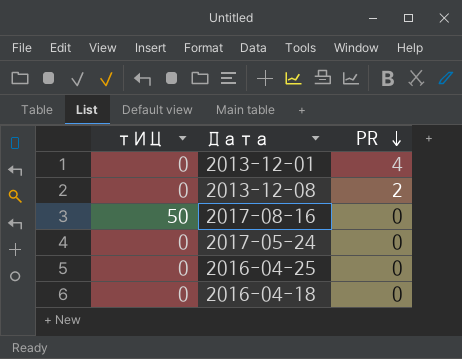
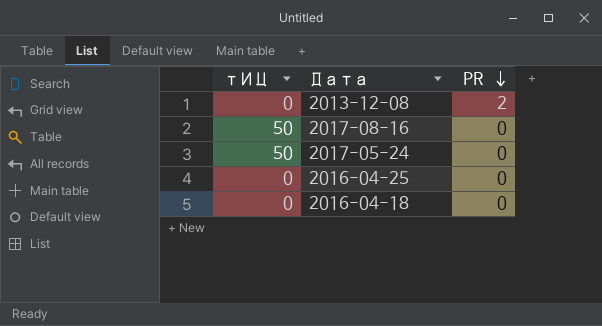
row 2013-12-01: 0 | 4 -> none
2017-05-24 | тИЦ: 0 -> 50

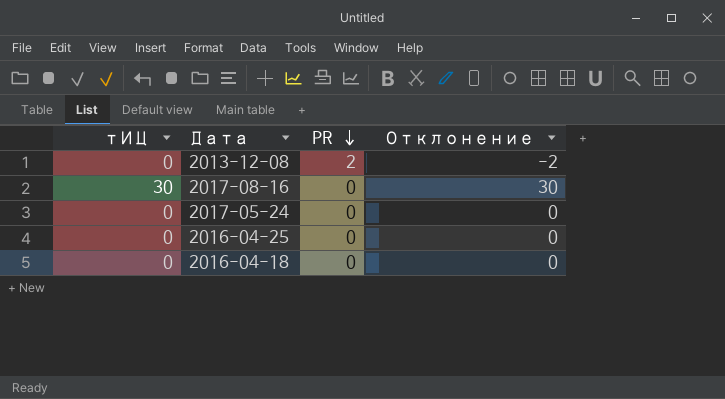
column Отклонение | formula: none -> [тИЦ] - [PR]
2017-08-16 | тИЦ: 50 -> 30
2017-05-24 | тИЦ: 50 -> 0

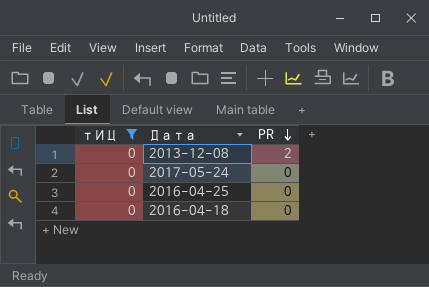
filter: none -> тИЦ = 0
column Отклонение | formula: [тИЦ] - [PR] -> none

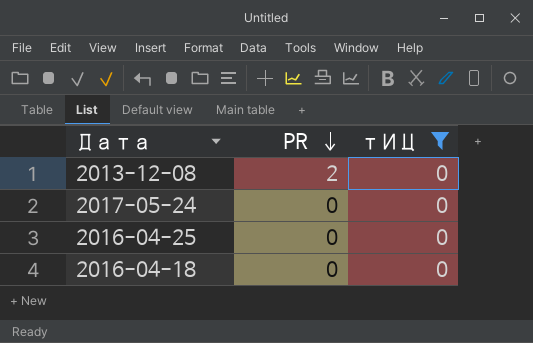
column тИЦ | position: 1 -> 3

